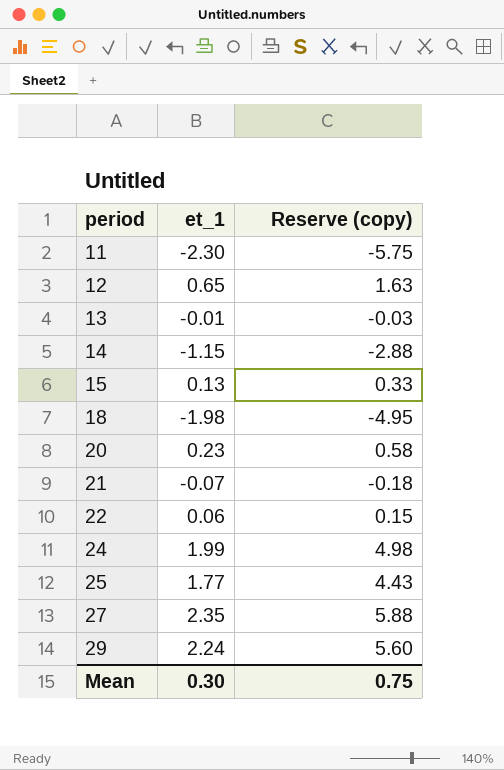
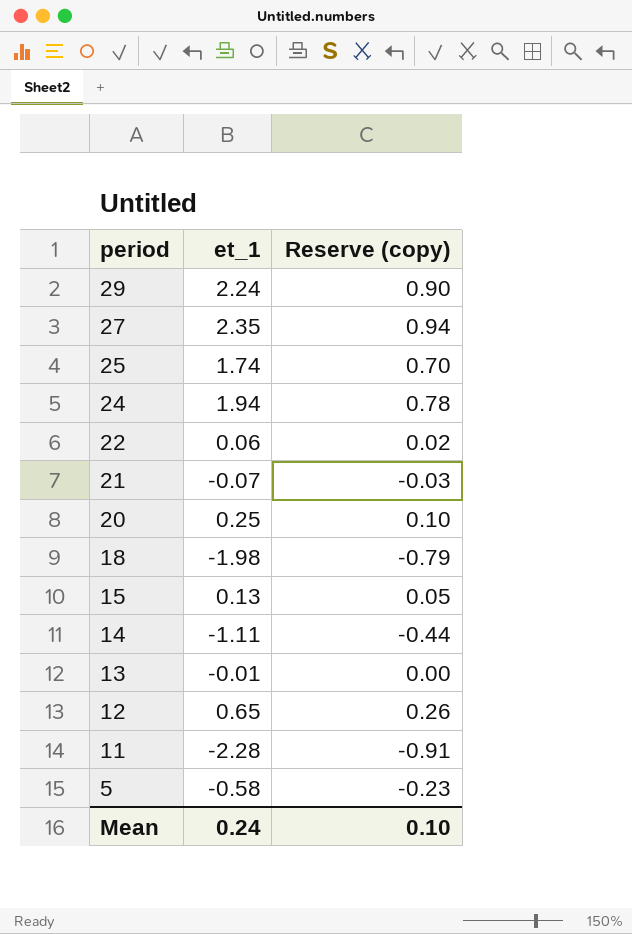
row order: period ascending -> period descending
column Reserve (copy) | formula: [et_1] * 2.5 -> [et_1] * 0.4
25 | et_1: 1.77 -> 1.74
24 | et_1: 1.99 -> 1.94
20 | et_1: 0.23 -> 0.25
14 | et_1: -1.15 -> -1.11
11 | et_1: -2.30 -> -2.28
row 5: none -> -0.58 | -0.23
Mean | et_1: 0.30 -> 0.24
Mean | Reserve (copy): 0.75 -> 0.10

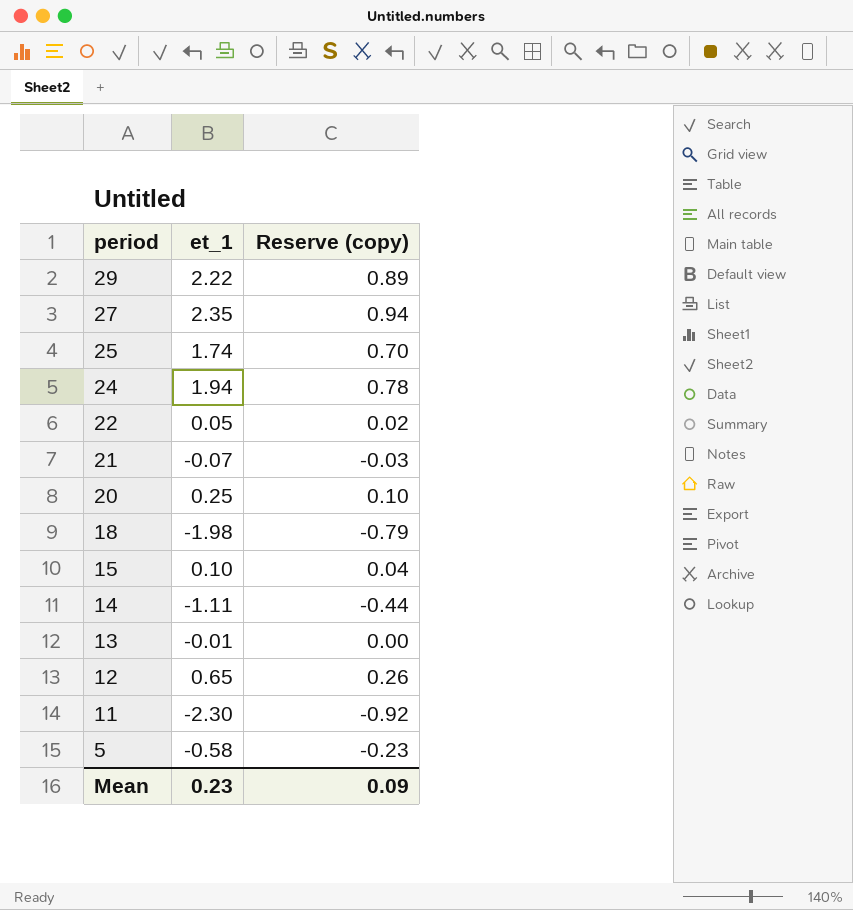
29 | et_1: 2.24 -> 2.22
29 | Reserve (copy): 0.90 -> 0.89
22 | et_1: 0.06 -> 0.05
15 | et_1: 0.13 -> 0.10
15 | Reserve (copy): 0.05 -> 0.04
11 | et_1: -2.28 -> -2.30
11 | Reserve (copy): -0.91 -> -0.92
Mean | et_1: 0.24 -> 0.23
Mean | Reserve (copy): 0.10 -> 0.09

